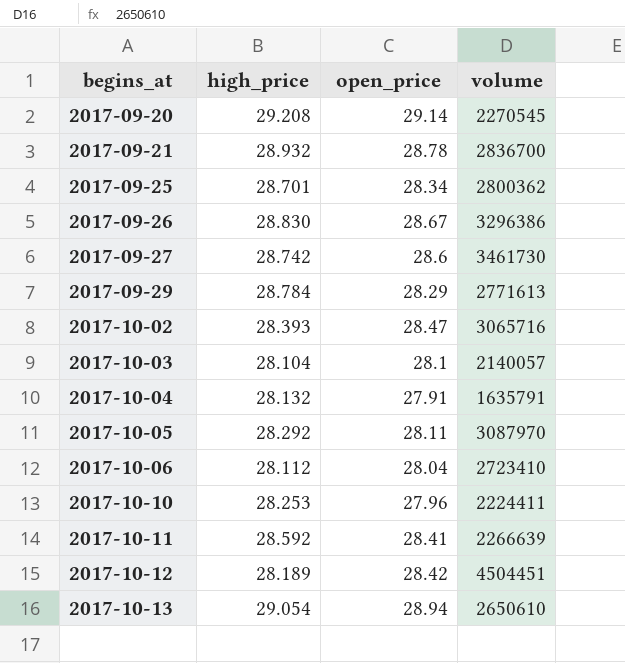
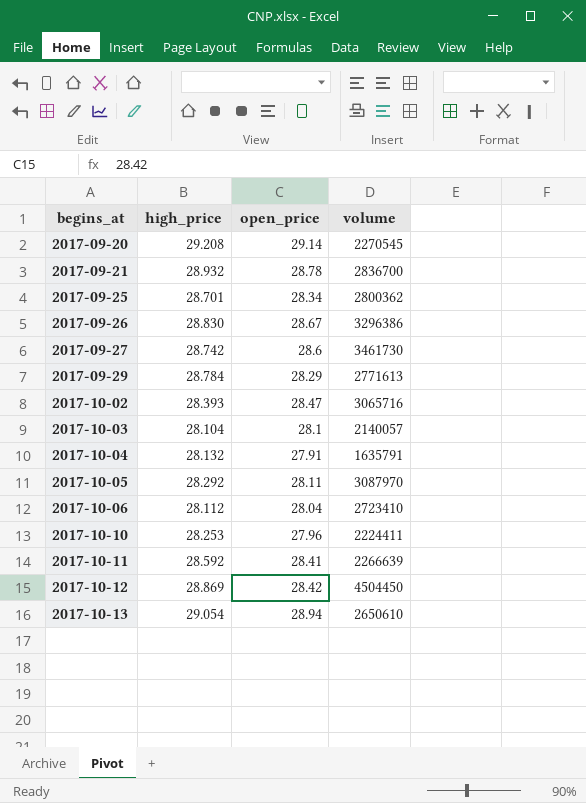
2017-10-12 | high_price: 28.189 -> 28.869
2017-10-12 | volume: 4504451 -> 4504450

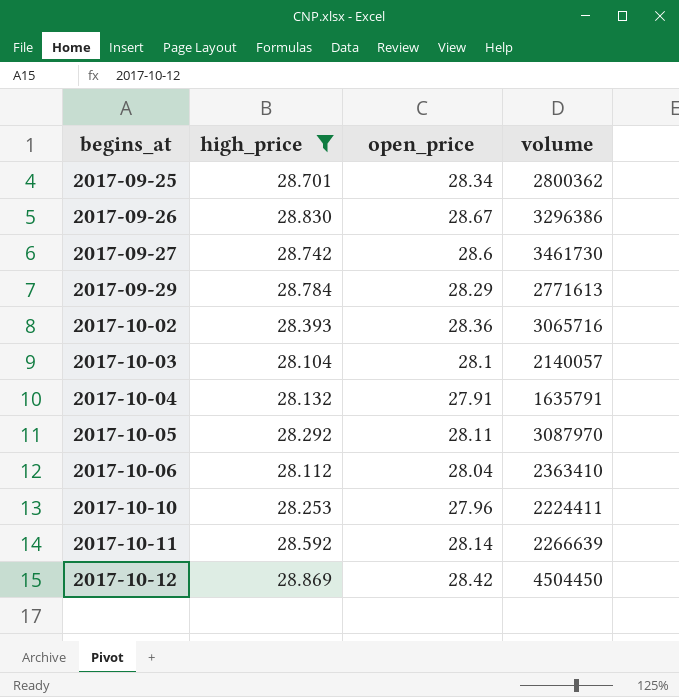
filter: none -> high_price <= 28.869
2017-10-02 | open_price: 28.47 -> 28.36
2017-10-06 | volume: 2723410 -> 2363410
2017-10-11 | open_price: 28.41 -> 28.14

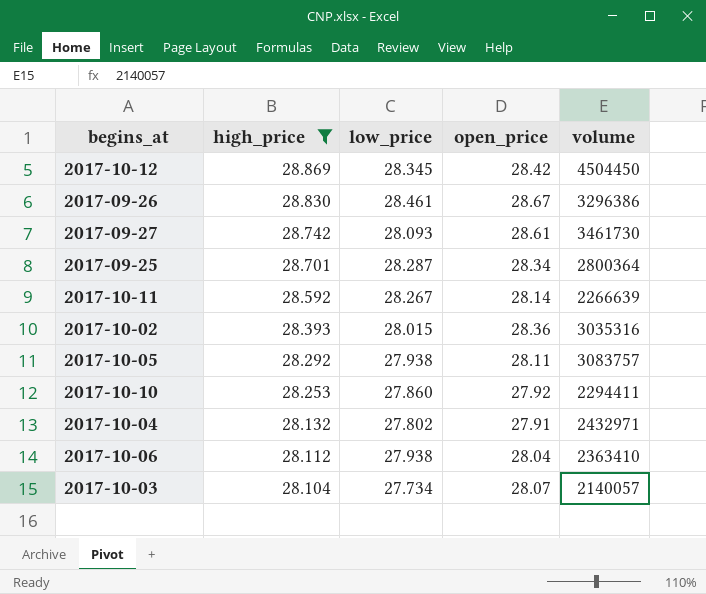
row order: begins_at ascending -> high_price descending
column low_price | position: none -> 3
row 2017-09-29: 28.784 | 28.29 | 2771613 -> none
2017-09-27 | open_price: 28.6 -> 28.61
2017-09-25 | volume: 2800362 -> 2800364
2017-10-02 | volume: 3065716 -> 3035316
2017-10-05 | volume: 3087970 -> 3083757
2017-10-10 | open_price: 27.96 -> 27.92
2017-10-10 | volume: 2224411 -> 2294411
2017-10-04 | volume: 1635791 -> 2432971
2017-10-03 | open_price: 28.1 -> 28.07

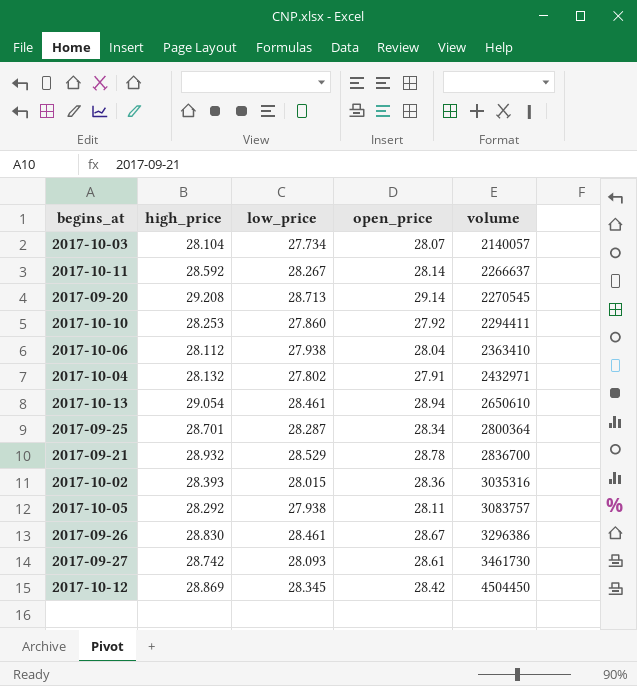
filter: high_price <= 28.869 -> none
row order: high_price descending -> volume ascending
2017-10-11 | volume: 2266639 -> 2266637

